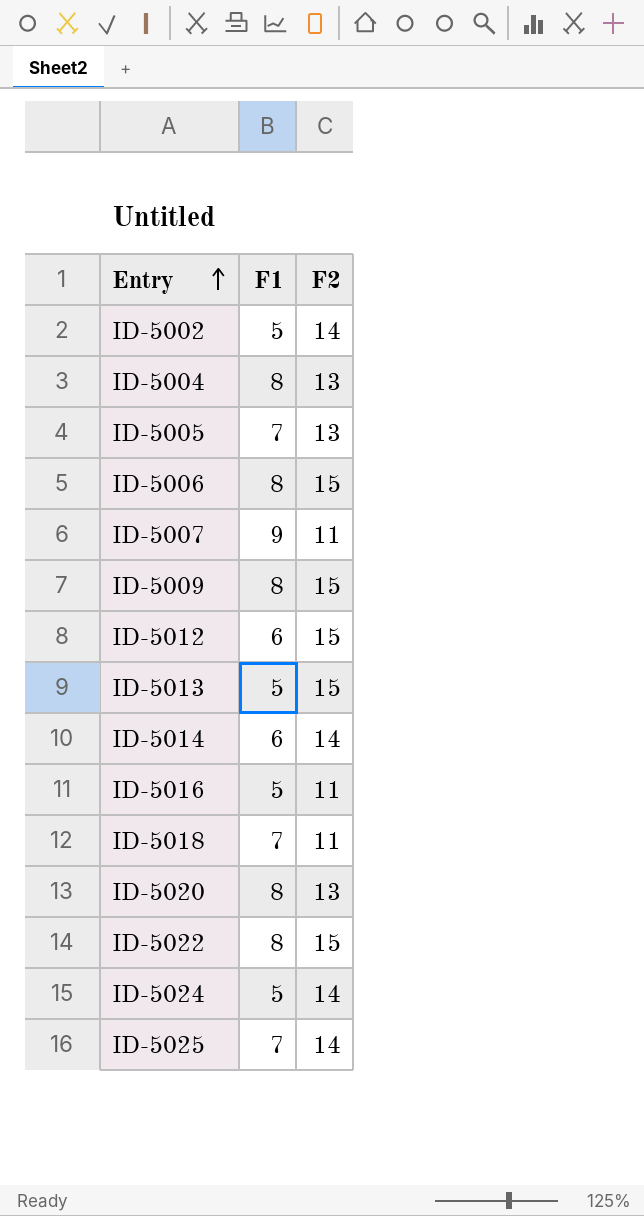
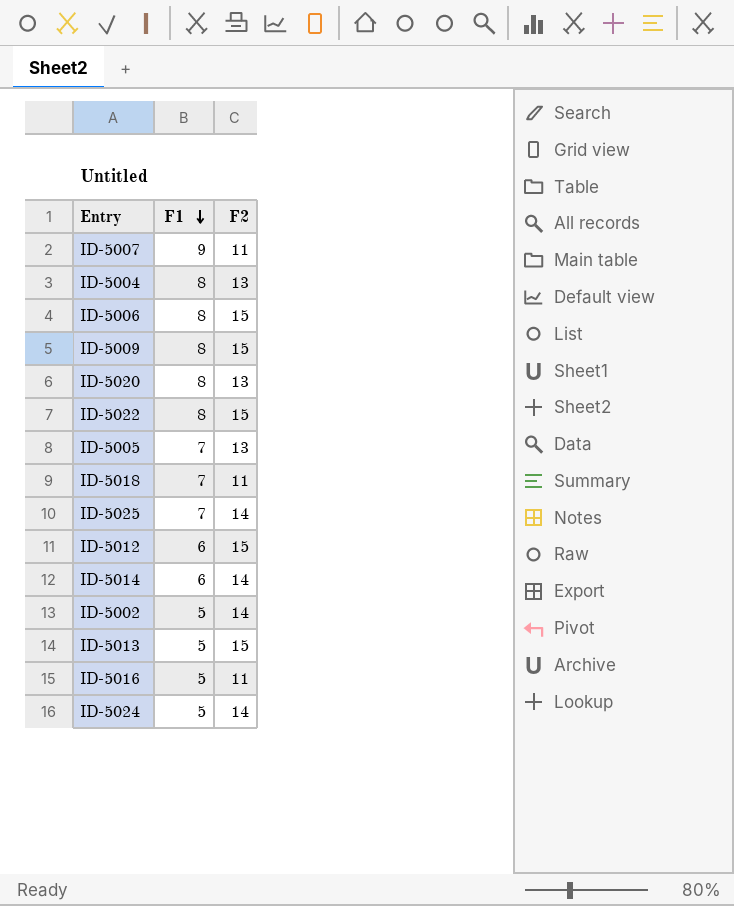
row order: Entry ascending -> F1 descending

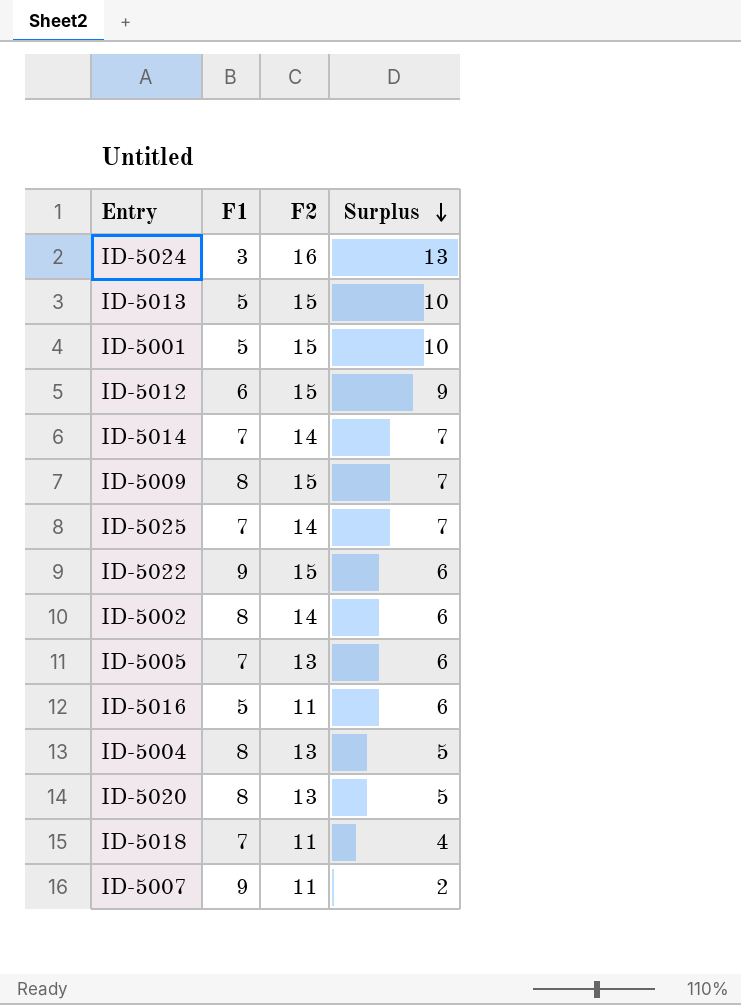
row order: F1 descending -> Surplus descending
column Surplus | formula: none -> [F2] - [F1]
row ID-5006: 8 | 15 -> none
ID-5024 | F1: 5 -> 3
ID-5024 | F2: 14 -> 16
row ID-5001: none -> 5 | 15 | 10
ID-5014 | F1: 6 -> 7
ID-5022 | F1: 8 -> 9
ID-5002 | F1: 5 -> 8

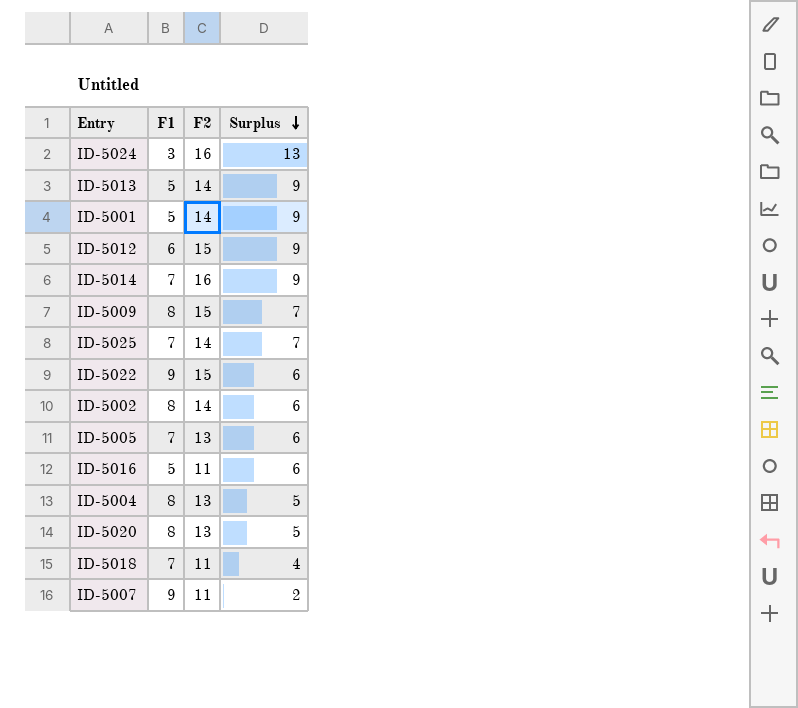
ID-5013 | F2: 15 -> 14
ID-5013 | Surplus: 10 -> 9
ID-5001 | F2: 15 -> 14
ID-5001 | Surplus: 10 -> 9
ID-5014 | F2: 14 -> 16
ID-5014 | Surplus: 7 -> 9

